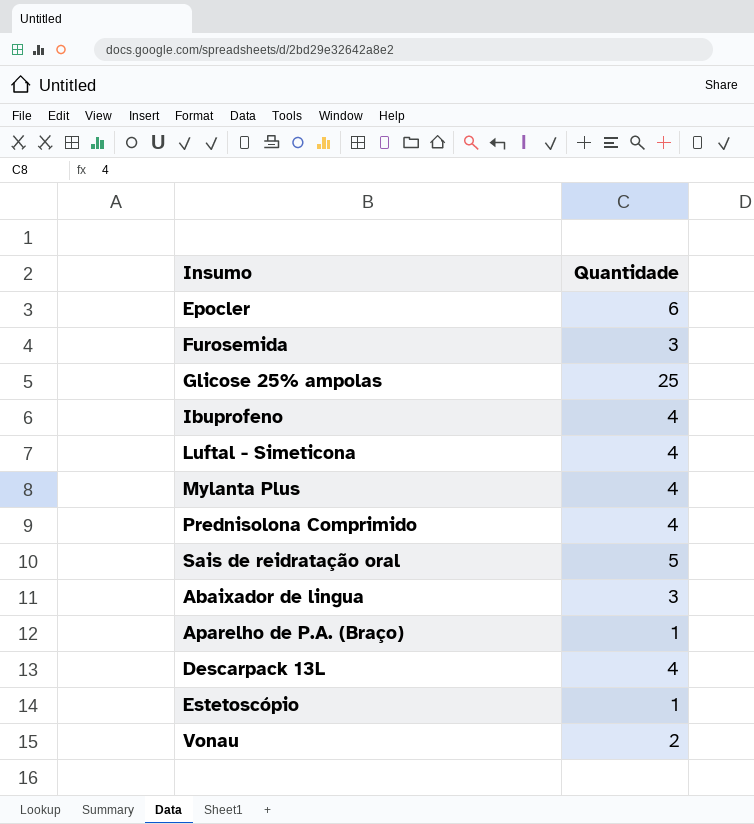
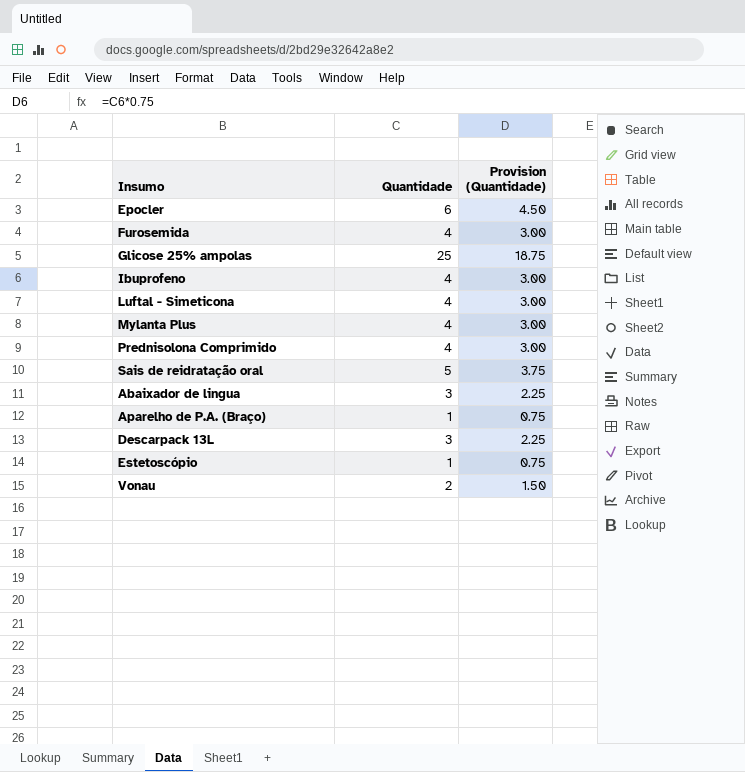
column Provision (Quantidade) | formula: none -> [Quantidade] * 0.75
Furosemida | Quantidade: 3 -> 4
Descarpack 13L | Quantidade: 4 -> 3

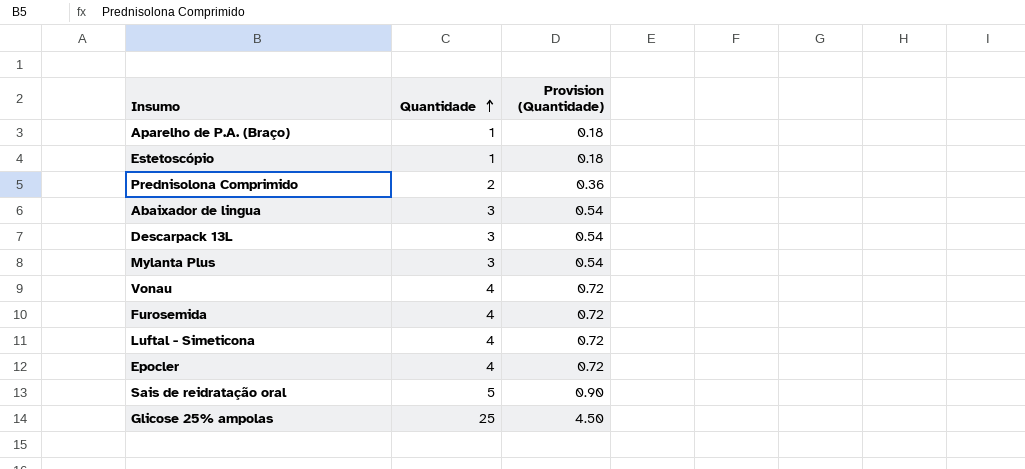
row order: none -> Quantidade ascending
column Provision (Quantidade) | formula: [Quantidade] * 0.75 -> [Quantidade] * 0.18
row Ibuprofeno: 4 | 3.00 -> none
Prednisolona Comprimido | Quantidade: 4 -> 2
Mylanta Plus | Quantidade: 4 -> 3
Vonau | Quantidade: 2 -> 4
Epocler | Quantidade: 6 -> 4

